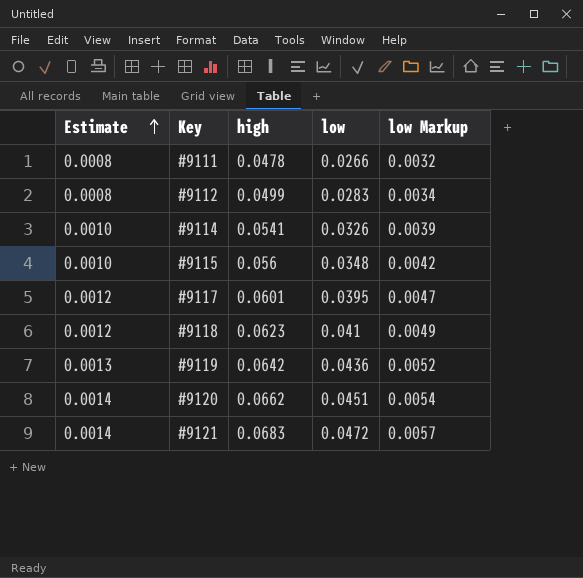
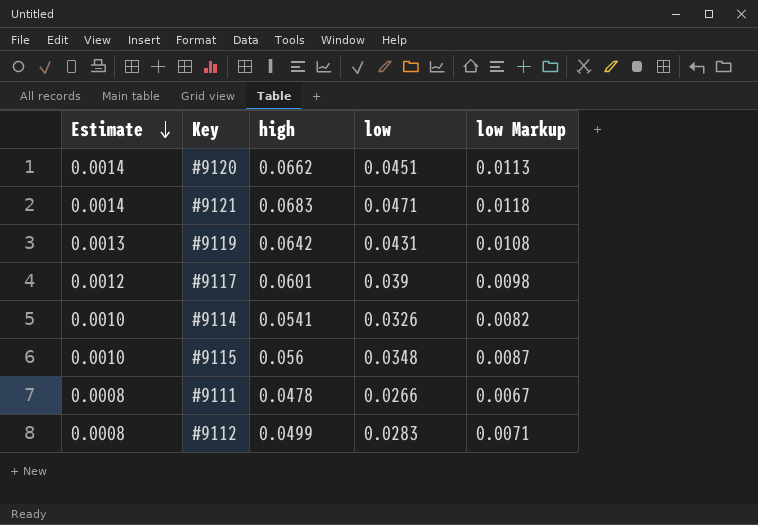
row order: Estimate ascending -> Estimate descending
column low Markup | formula: [low] * 0.12 -> [low] * 0.25
row #9118: 0.0012 | 0.0623 | 0.041 | 0.0049 -> none
#9121 | low: 0.0472 -> 0.0471
#9119 | low: 0.0436 -> 0.0431
#9117 | low: 0.0395 -> 0.039

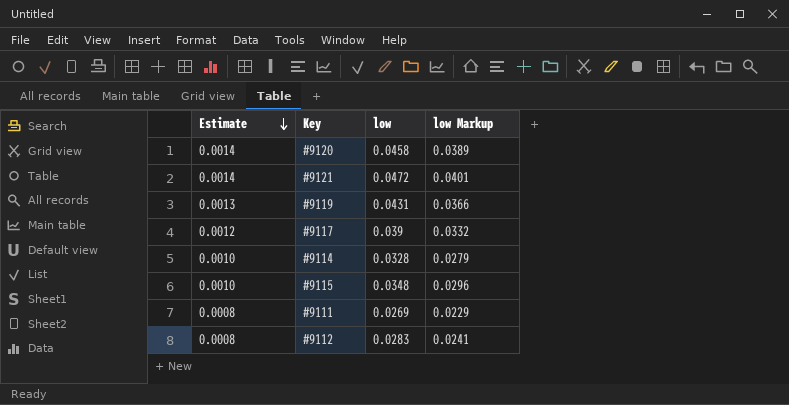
column high | position: 3 -> none
column low Markup | formula: [low] * 0.25 -> [low] * 0.85
#9120 | low: 0.0451 -> 0.0458
#9121 | low: 0.0471 -> 0.0472
#9114 | low: 0.0326 -> 0.0328
#9111 | low: 0.0266 -> 0.0269

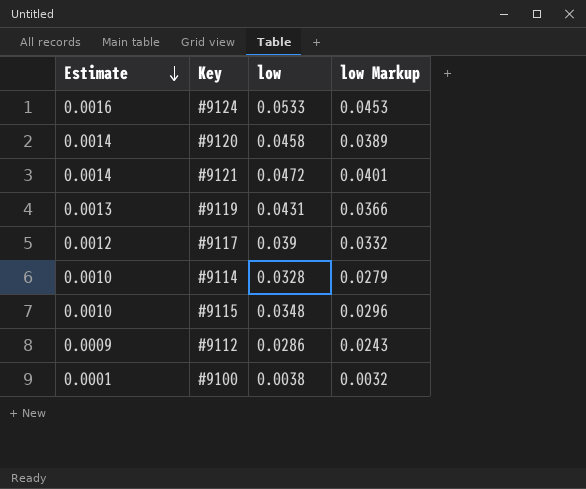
row #9111: 0.0008 | 0.0269 | 0.0229 -> none
row #9124: none -> 0.0016 | 0.0533 | 0.0453
#9112 | Estimate: 0.0008 -> 0.0009
#9112 | low: 0.0283 -> 0.0286
#9112 | low Markup: 0.0241 -> 0.0243
row #9100: none -> 0.0001 | 0.0038 | 0.0032

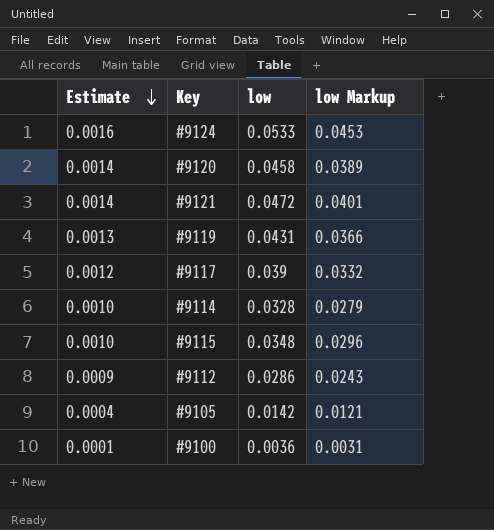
row #9105: none -> 0.0004 | 0.0142 | 0.0121
#9100 | low: 0.0038 -> 0.0036
#9100 | low Markup: 0.0032 -> 0.0031

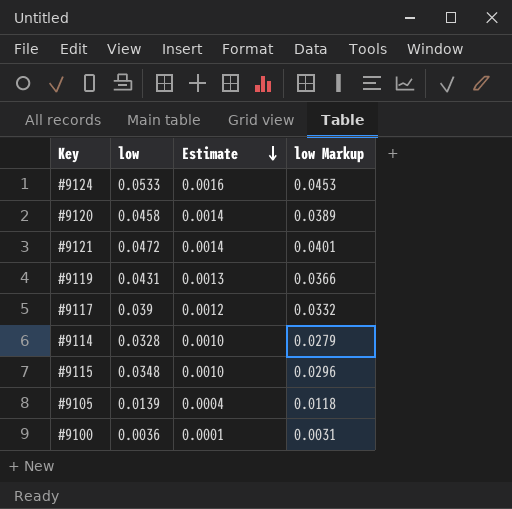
column Estimate | position: 1 -> 3
row #9112: 0.0009 | 0.0286 | 0.0243 -> none
#9105 | low: 0.0142 -> 0.0139
#9105 | low Markup: 0.0121 -> 0.0118

